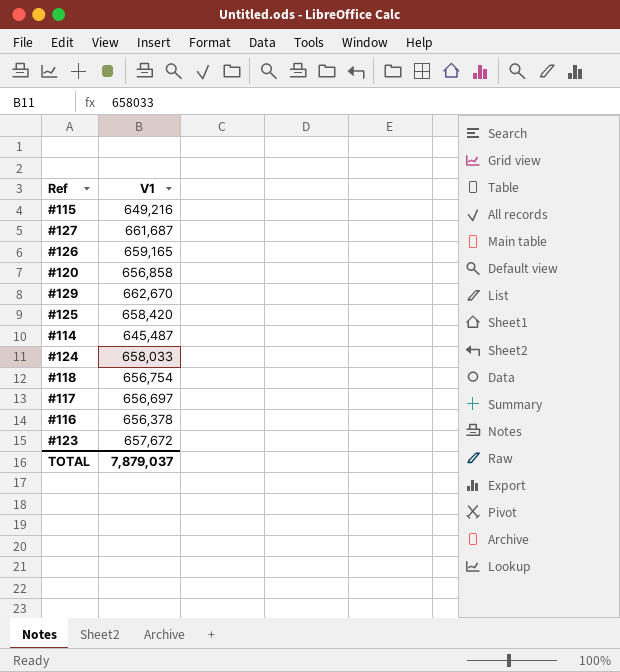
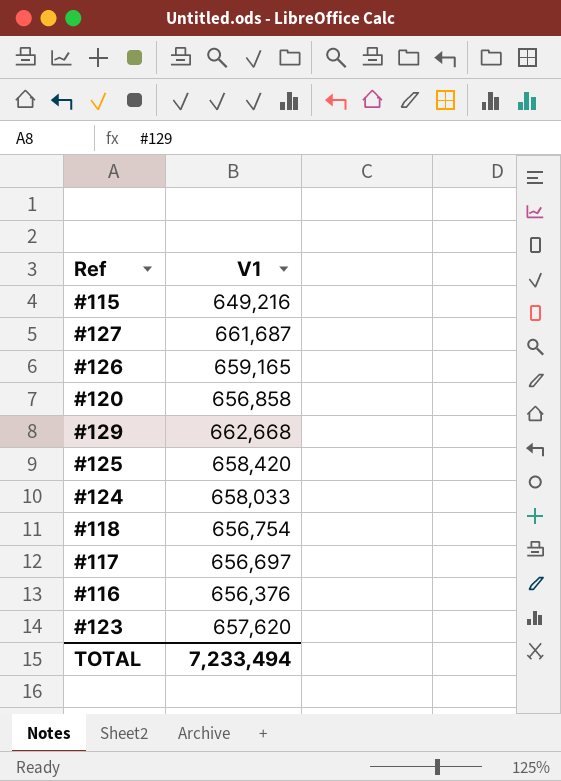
row #114: 645,487 -> none
#129 | V1: 662,670 -> 662,668
#116 | V1: 656,378 -> 656,376
#123 | V1: 657,672 -> 657,620
TOTAL | V1: 7,879,037 -> 7,233,494

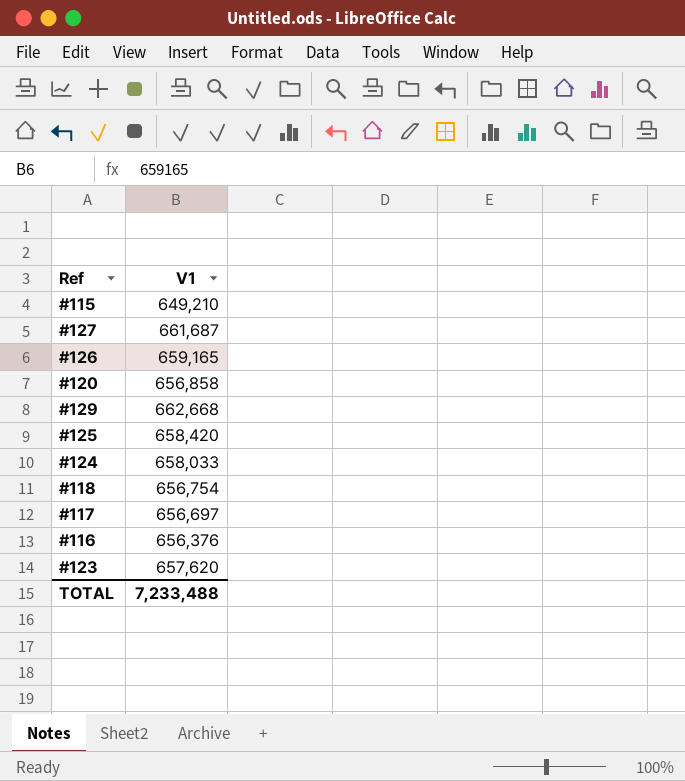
#115 | V1: 649,216 -> 649,210
TOTAL | V1: 7,233,494 -> 7,233,488

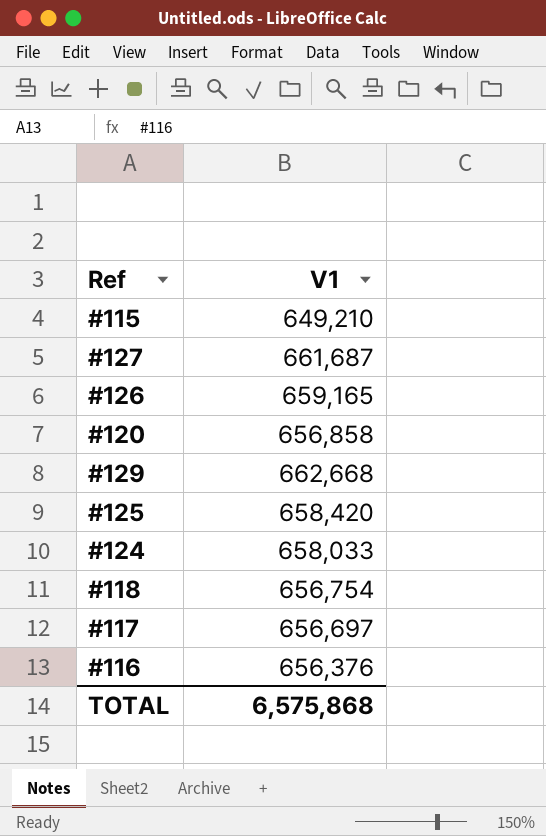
row #123: 657,620 -> none
TOTAL | V1: 7,233,488 -> 6,575,868

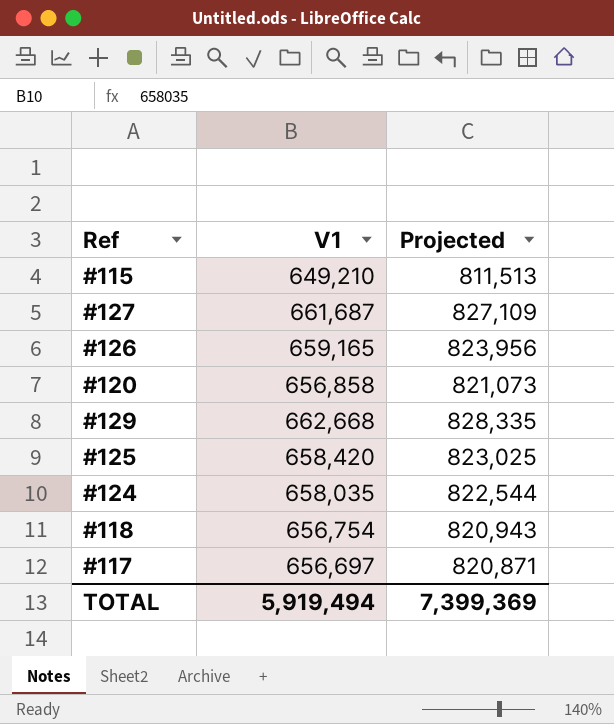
column Projected | formula: none -> [V1] * 1.25
row #116: 656,376 -> none
#124 | V1: 658,033 -> 658,035
TOTAL | V1: 6,575,868 -> 5,919,494

